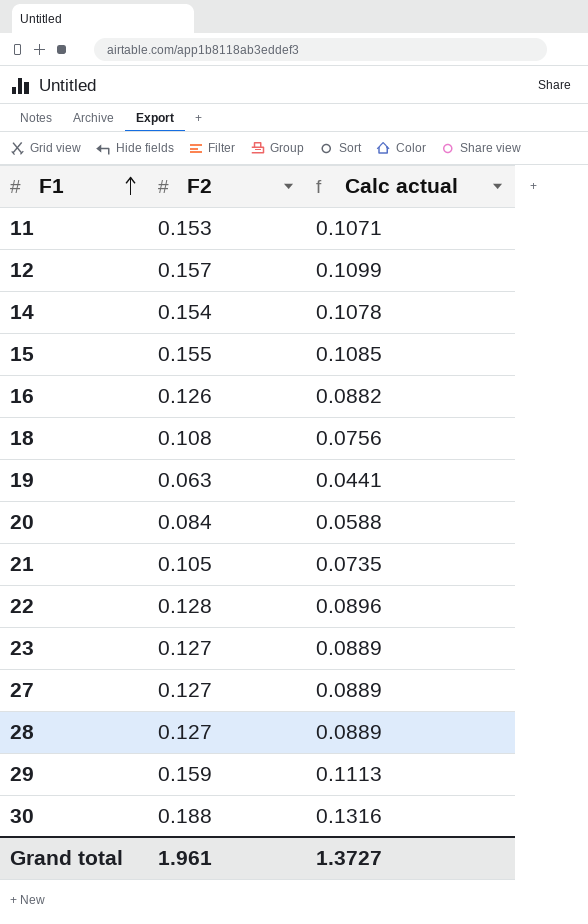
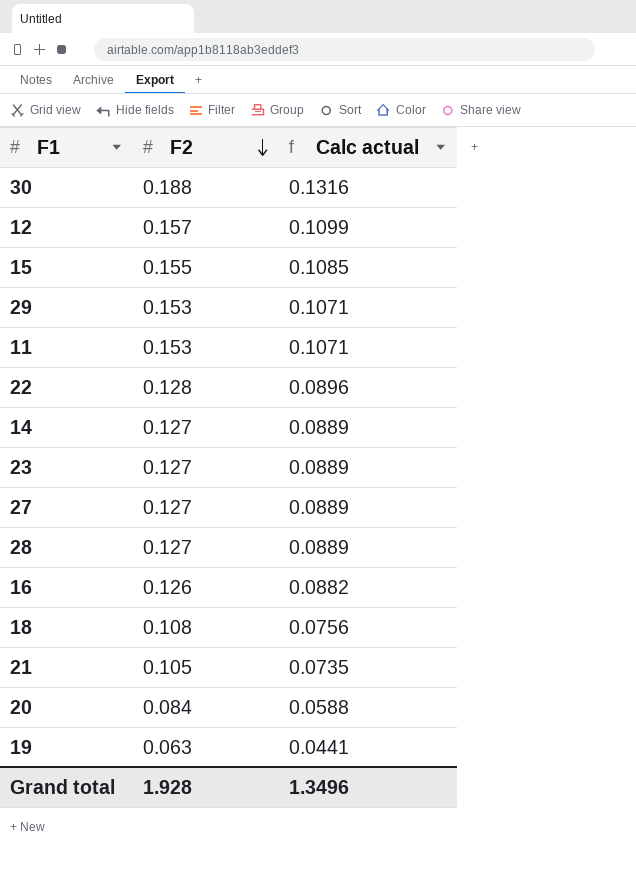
row order: F1 ascending -> F2 descending
29 | F2: 0.159 -> 0.153
29 | Calc actual: 0.1113 -> 0.1071
14 | F2: 0.154 -> 0.127
14 | Calc actual: 0.1078 -> 0.0889
Grand total | F2: 1.961 -> 1.928
Grand total | Calc actual: 1.3727 -> 1.3496

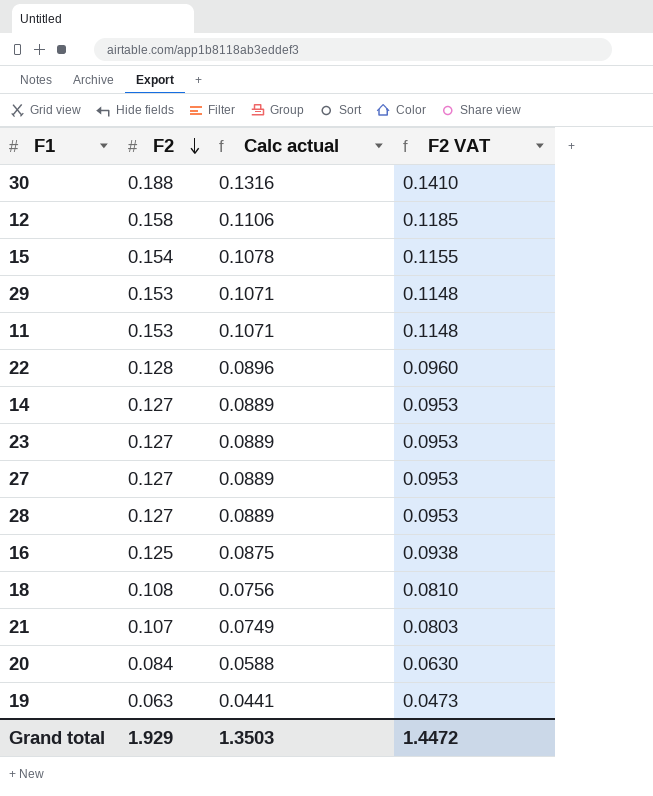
column F2 VAT | formula: none -> [F2] * 0.75
12 | F2: 0.157 -> 0.158
12 | Calc actual: 0.1099 -> 0.1106
15 | F2: 0.155 -> 0.154
15 | Calc actual: 0.1085 -> 0.1078
16 | F2: 0.126 -> 0.125
16 | Calc actual: 0.0882 -> 0.0875
21 | F2: 0.105 -> 0.107
21 | Calc actual: 0.0735 -> 0.0749
Grand total | F2: 1.928 -> 1.929
Grand total | Calc actual: 1.3496 -> 1.3503

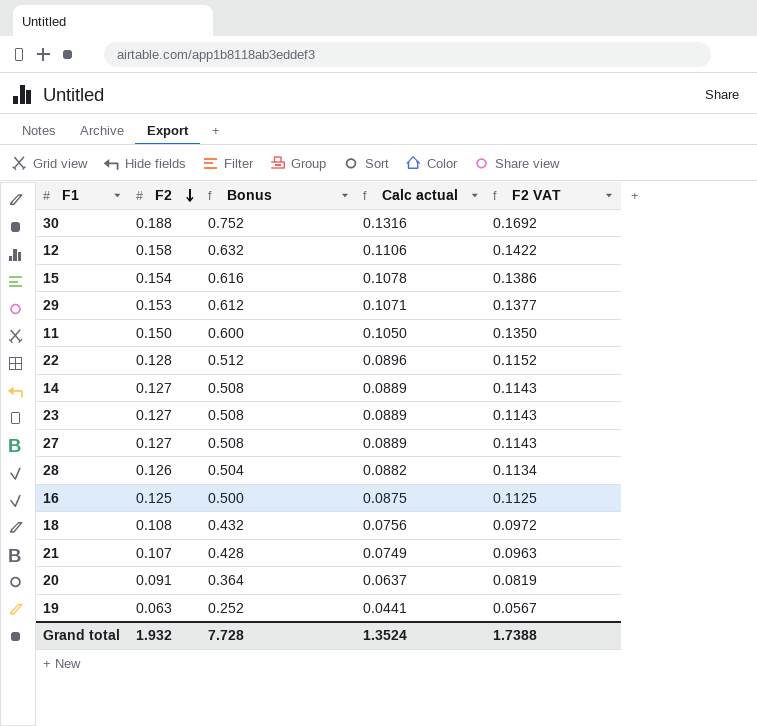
column Bonus | formula: none -> [F2] * 4
column F2 VAT | formula: [F2] * 0.75 -> [F2] * 0.9
11 | F2: 0.153 -> 0.150
11 | Calc actual: 0.1071 -> 0.1050
28 | F2: 0.127 -> 0.126
28 | Calc actual: 0.0889 -> 0.0882
20 | F2: 0.084 -> 0.091
20 | Calc actual: 0.0588 -> 0.0637
Grand total | F2: 1.929 -> 1.932
Grand total | Calc actual: 1.3503 -> 1.3524
Grand total | F2 VAT: 1.4472 -> 1.7388

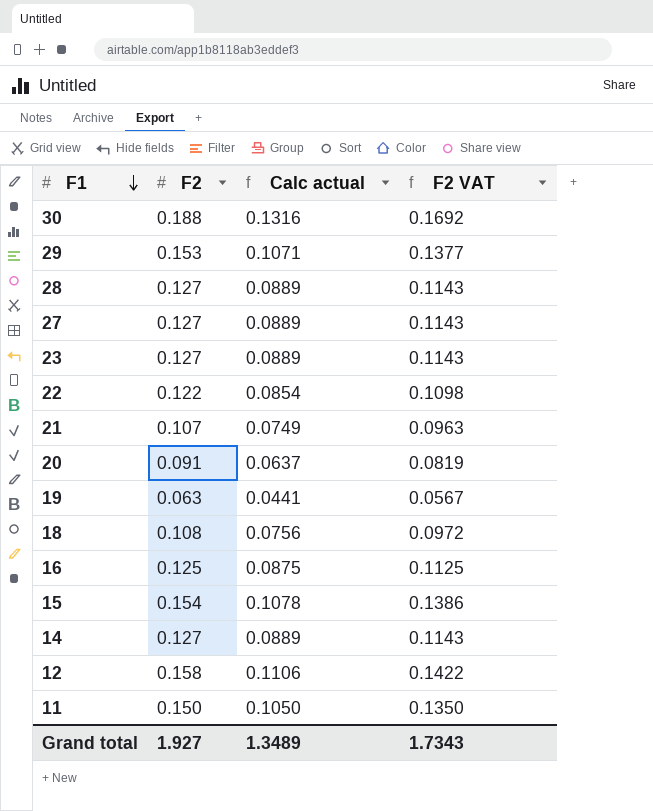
row order: F2 descending -> F1 descending
column Bonus | formula: [F2] * 4 -> none
28 | F2: 0.126 -> 0.127
28 | Calc actual: 0.0882 -> 0.0889
28 | F2 VAT: 0.1134 -> 0.1143
22 | F2: 0.128 -> 0.122
22 | Calc actual: 0.0896 -> 0.0854
22 | F2 VAT: 0.1152 -> 0.1098
Grand total | F2: 1.932 -> 1.927
Grand total | Calc actual: 1.3524 -> 1.3489
Grand total | F2 VAT: 1.7388 -> 1.7343

